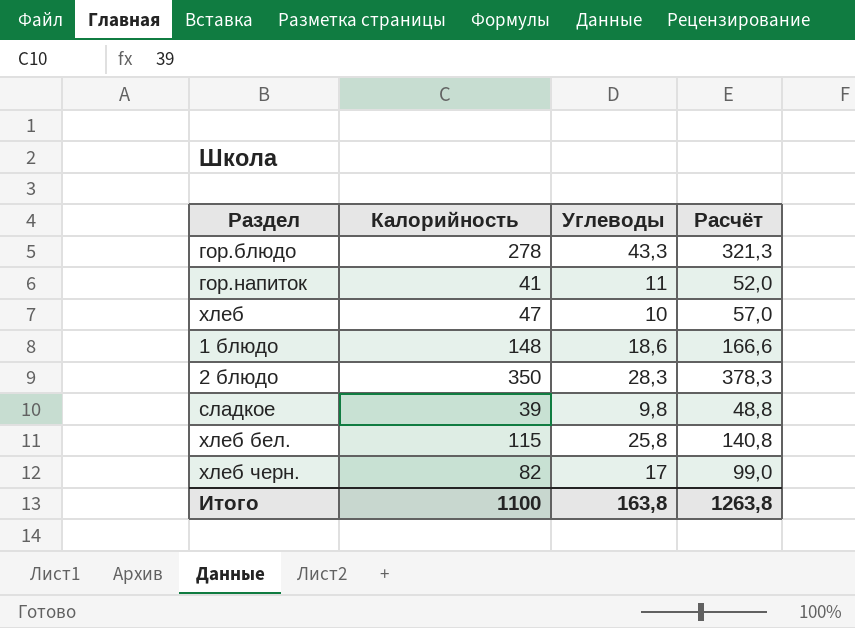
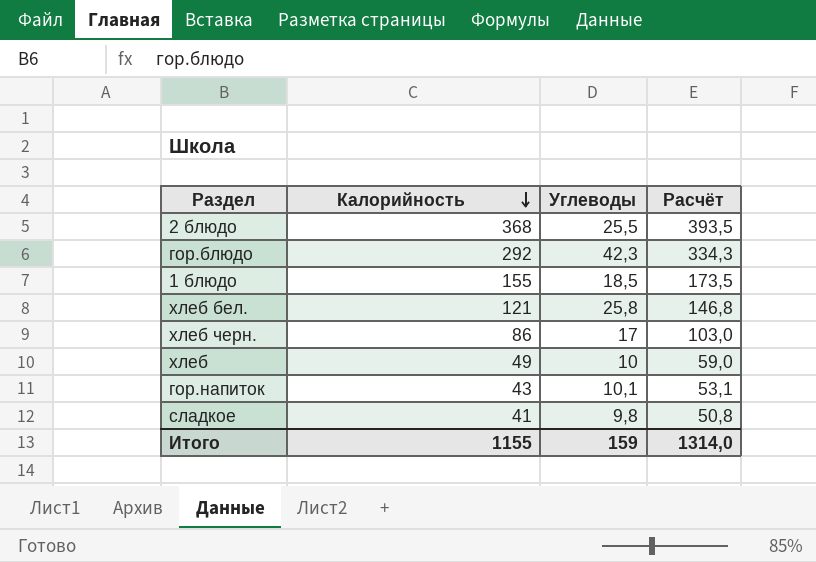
row order: none -> Калорийность descending
2 блюдо | Калорийность: 350 -> 368
2 блюдо | Углеводы: 28,3 -> 25,5
2 блюдо | Расчёт: 378,3 -> 393,5
гор.блюдо | Калорийность: 278 -> 292
гор.блюдо | Углеводы: 43,3 -> 42,3
гор.блюдо | Расчёт: 321,3 -> 334,3
1 блюдо | Калорийность: 148 -> 155
1 блюдо | Углеводы: 18,6 -> 18,5
1 блюдо | Расчёт: 166,6 -> 173,5
хлеб бел. | Калорийность: 115 -> 121
хлеб бел. | Расчёт: 140,8 -> 146,8
хлеб черн. | Калорийность: 82 -> 86
хлеб черн. | Расчёт: 99,0 -> 103,0
хлеб | Калорийность: 47 -> 49
хлеб | Расчёт: 57,0 -> 59,0
гор.напиток | Калорийность: 41 -> 43
гор.напиток | Углеводы: 11 -> 10,1
гор.напиток | Расчёт: 52,0 -> 53,1
сладкое | Калорийность: 39 -> 41
сладкое | Расчёт: 48,8 -> 50,8
Итого | Калорийность: 1100 -> 1155
Итого | Углеводы: 163,8 -> 159
Итого | Расчёт: 1263,8 -> 1314,0

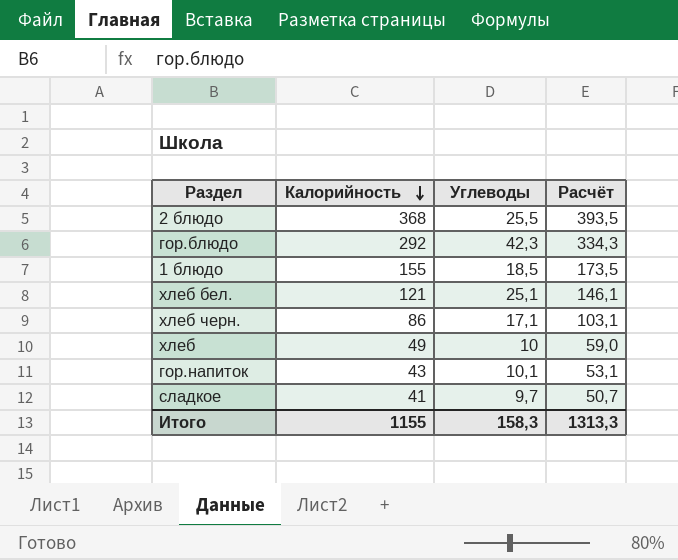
хлеб бел. | Углеводы: 25,8 -> 25,1
хлеб бел. | Расчёт: 146,8 -> 146,1
хлеб черн. | Углеводы: 17 -> 17,1
хлеб черн. | Расчёт: 103,0 -> 103,1
сладкое | Углеводы: 9,8 -> 9,7
сладкое | Расчёт: 50,8 -> 50,7
Итого | Углеводы: 159 -> 158,3
Итого | Расчёт: 1314,0 -> 1313,3

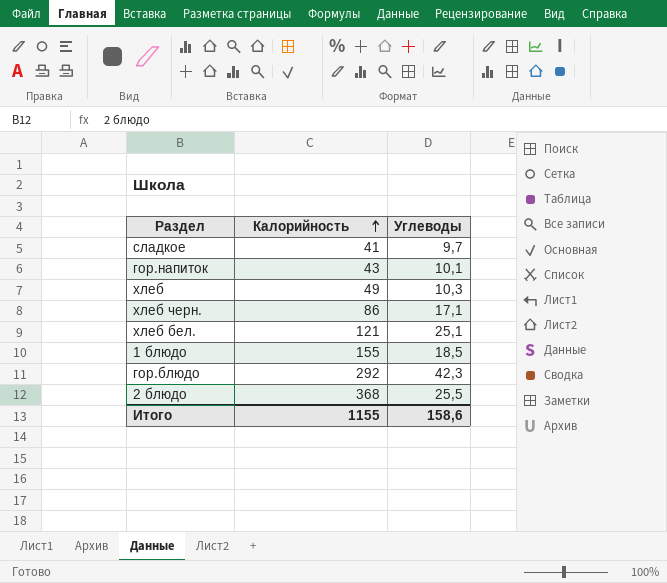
row order: Калорийность descending -> Калорийность ascending
column Расчёт | formula: [Калорийность] + [Углеводы] -> none
хлеб | Углеводы: 10 -> 10,3
Итого | Углеводы: 158,3 -> 158,6

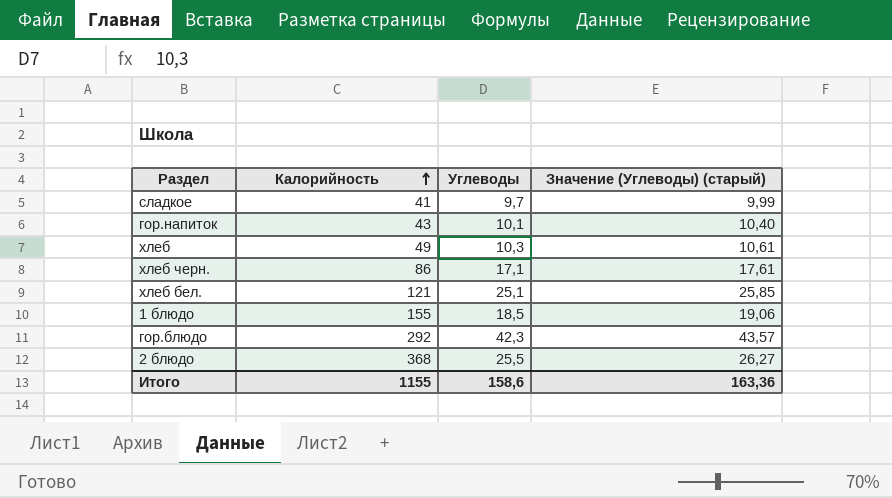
column Значение (Углеводы) (старый) | formula: none -> [Углеводы] * 1,03

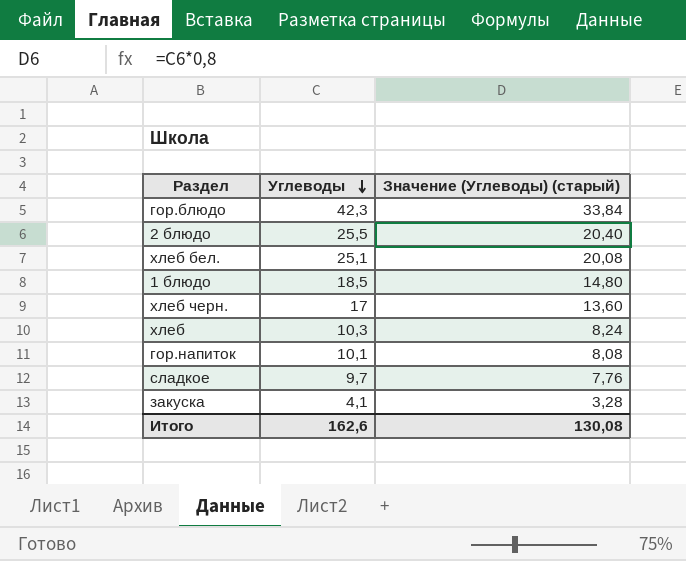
row order: Калорийность ascending -> Углеводы descending
column Калорийность | position: 2 -> none
column Значение (Углеводы) (старый) | formula: [Углеводы] * 1,03 -> [Углеводы] * 0,8
хлеб черн. | Углеводы: 17,1 -> 17
row закуска: none -> 4,1 | 3,28
Итого | Углеводы: 158,6 -> 162,6
Итого | Значение (Углеводы) (старый): 163,36 -> 130,08

